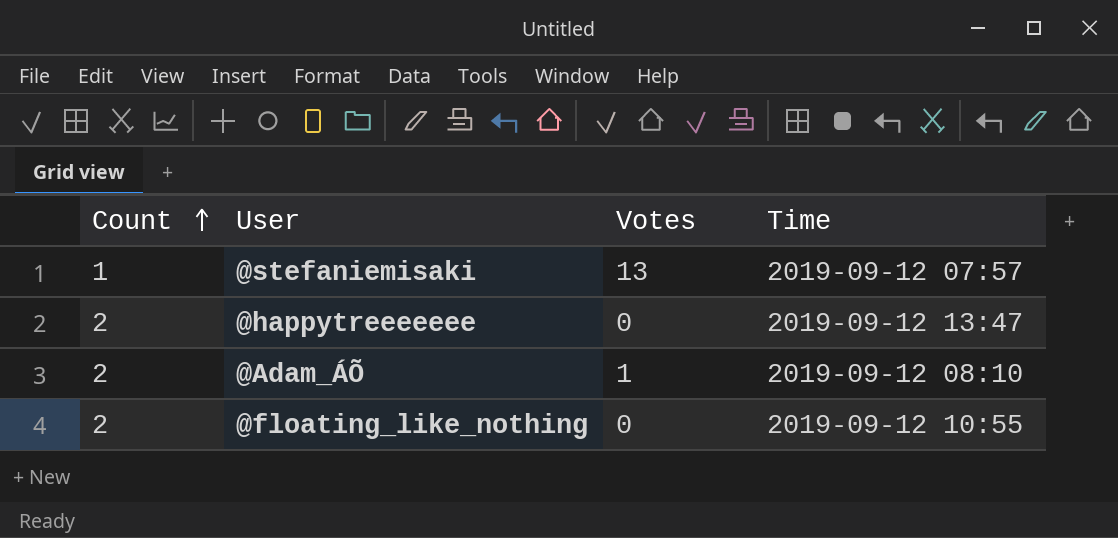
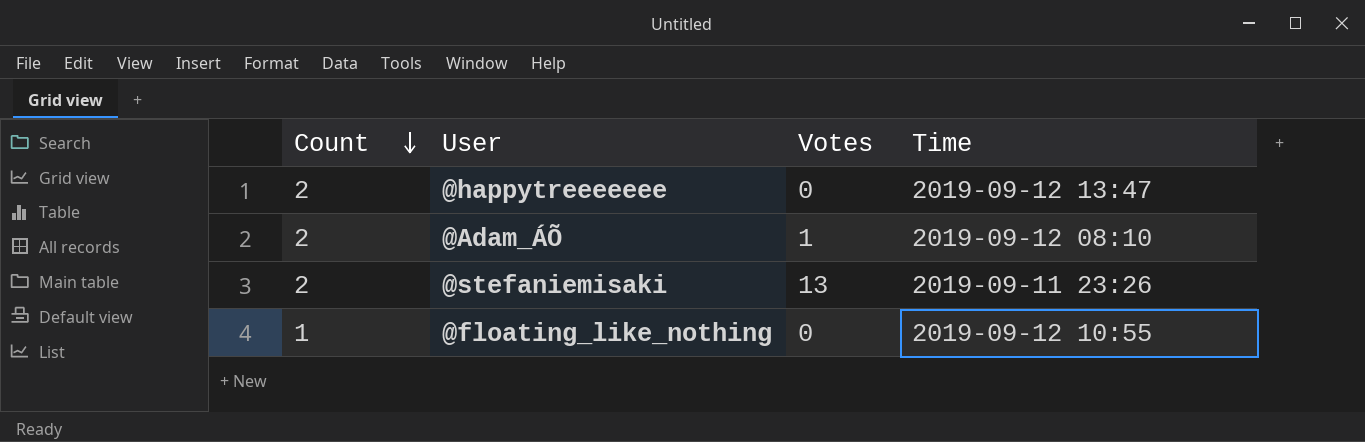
row order: Count ascending -> Count descending
@stefaniemisaki | Count: 1 -> 2
@stefaniemisaki | Time: 2019-09-12 07:57 -> 2019-09-11 23:26
@floating_like_nothing | Count: 2 -> 1

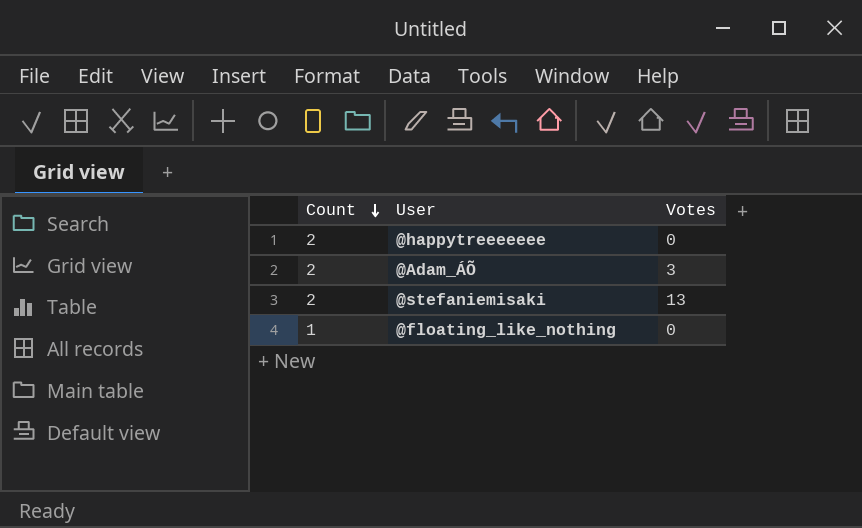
column Time | position: 4 -> none
@Adam_ÁÕ | Votes: 1 -> 3

